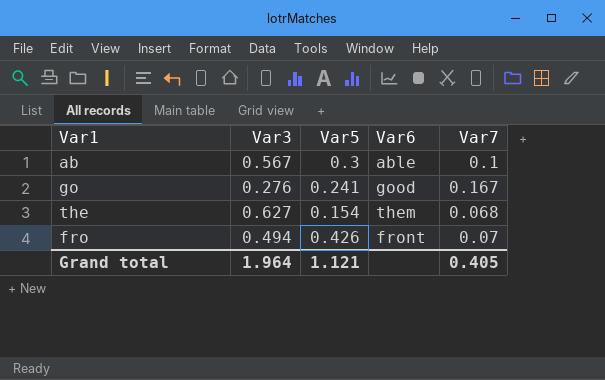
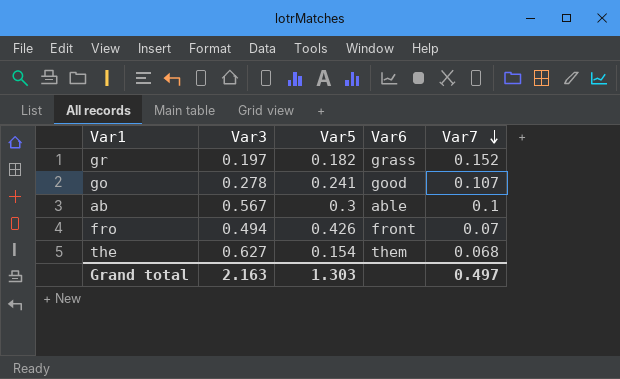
row order: none -> Var7 descending
row gr: none -> 0.197 | 0.182 | grass | 0.152
go | Var3: 0.276 -> 0.278
go | Var7: 0.167 -> 0.107
Grand total | Var3: 1.964 -> 2.163
Grand total | Var5: 1.121 -> 1.303
Grand total | Var7: 0.405 -> 0.497

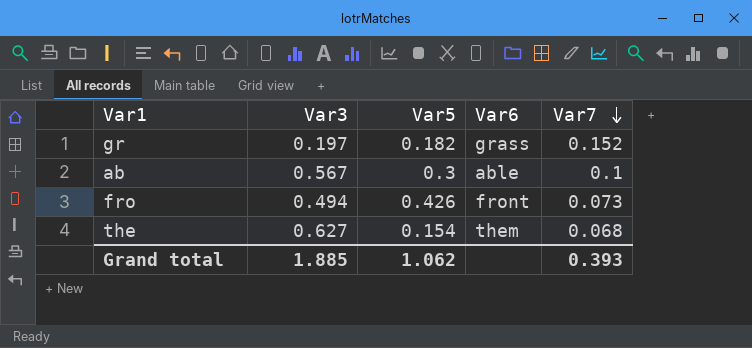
row go: 0.278 | 0.241 | good | 0.107 -> none
fro | Var7: 0.07 -> 0.073
Grand total | Var3: 2.163 -> 1.885
Grand total | Var5: 1.303 -> 1.062
Grand total | Var7: 0.497 -> 0.393

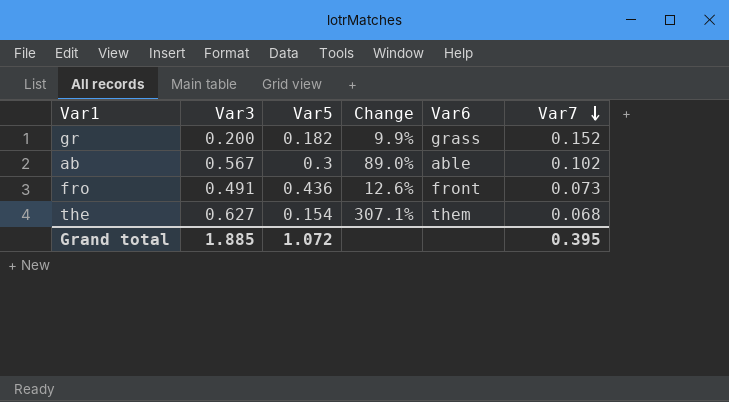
column Change | formula: none -> ([Var3] - [Var5]) / [Var5]
gr | Var3: 0.197 -> 0.200
ab | Var7: 0.1 -> 0.102
fro | Var3: 0.494 -> 0.491
fro | Var5: 0.426 -> 0.436
Grand total | Var5: 1.062 -> 1.072
Grand total | Var7: 0.393 -> 0.395

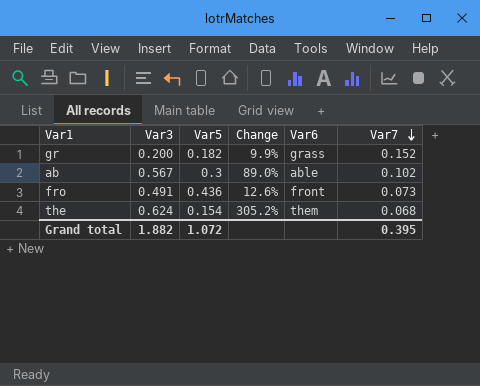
the | Var3: 0.627 -> 0.624
the | Change: 307.1% -> 305.2%
Grand total | Var3: 1.885 -> 1.882

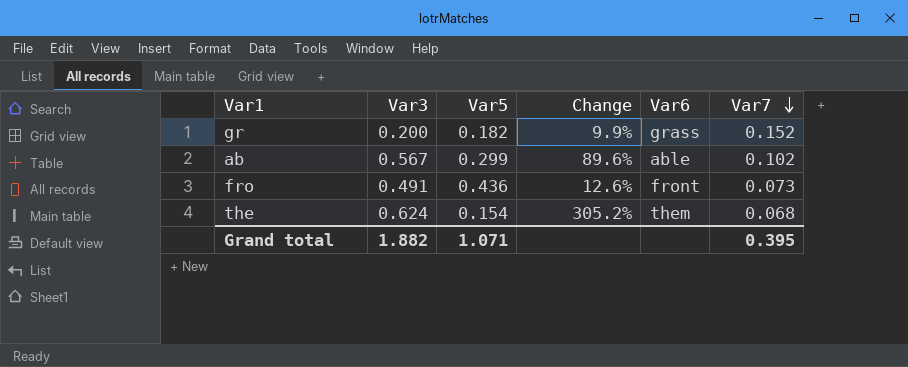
ab | Var5: 0.3 -> 0.299
ab | Change: 89.0% -> 89.6%
Grand total | Var5: 1.072 -> 1.071

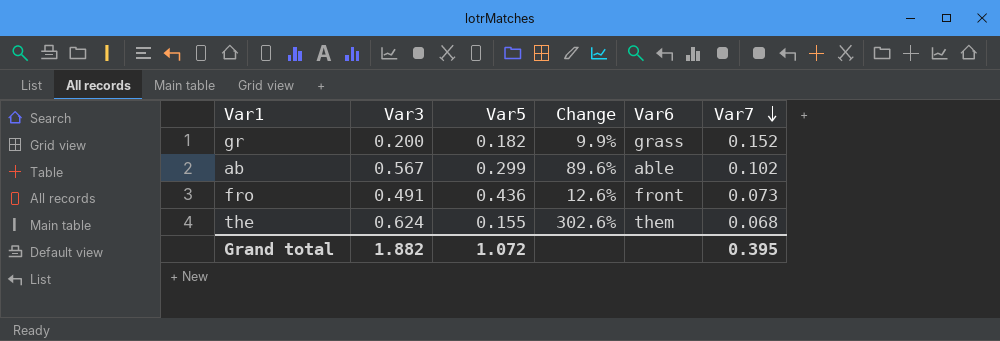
the | Var5: 0.154 -> 0.155
the | Change: 305.2% -> 302.6%
Grand total | Var5: 1.071 -> 1.072

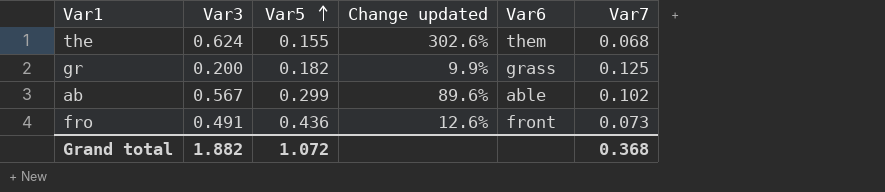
row order: Var7 descending -> Var5 ascending
column name: Change -> Change updated
gr | Var7: 0.152 -> 0.125
Grand total | Var7: 0.395 -> 0.368

